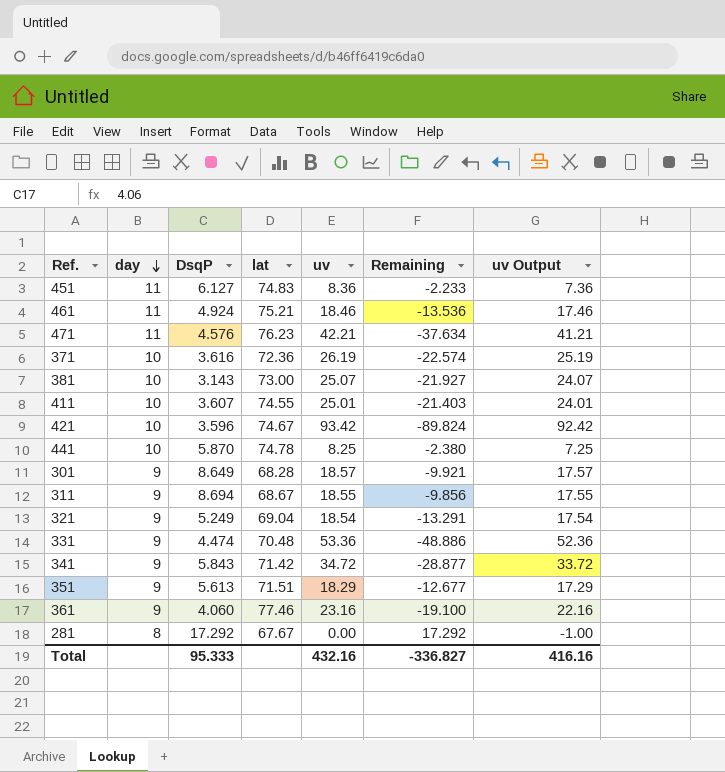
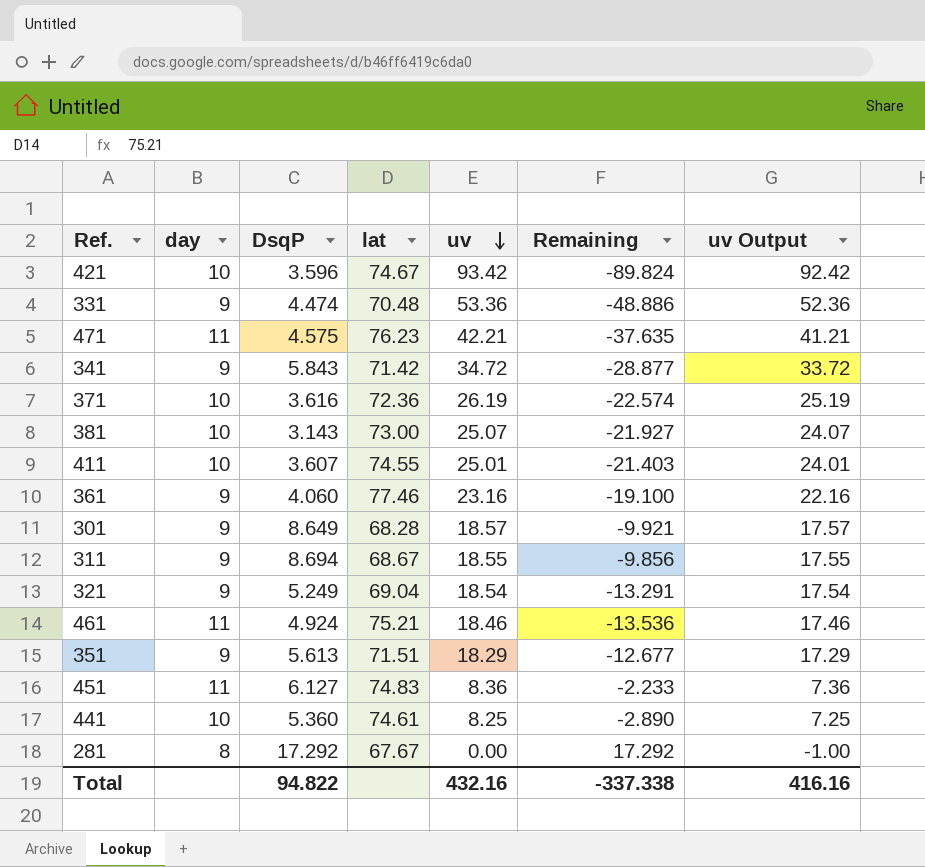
row order: day descending -> uv descending
471 | DsqP: 4.576 -> 4.575
471 | Remaining: -37.634 -> -37.635
441 | DsqP: 5.870 -> 5.360
441 | lat: 74.78 -> 74.61
441 | Remaining: -2.380 -> -2.890
Total | DsqP: 95.333 -> 94.822
Total | Remaining: -336.827 -> -337.338

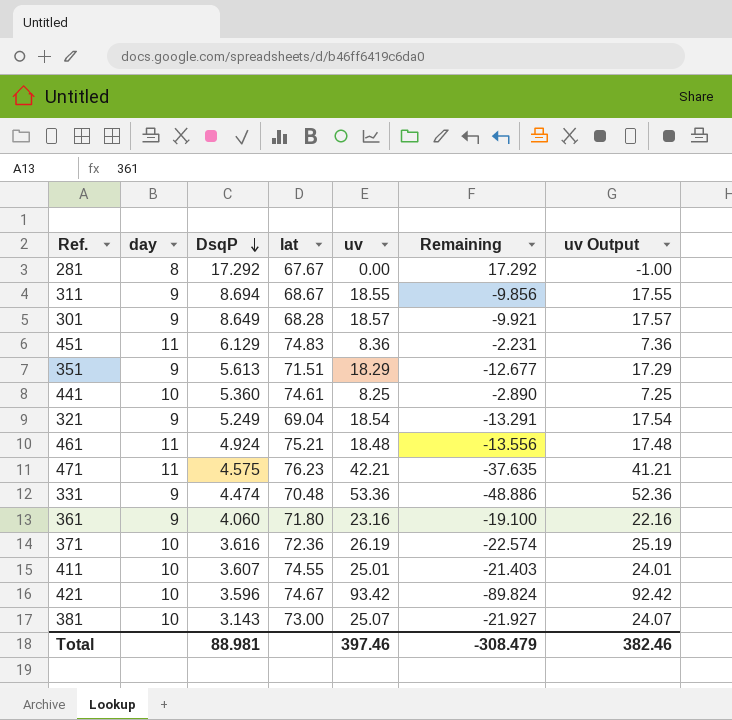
row order: uv descending -> DsqP descending
row 341: 9 | 5.843 | 71.42 | 34.72 | -28.877 | 33.72 -> none
451 | DsqP: 6.127 -> 6.129
451 | Remaining: -2.233 -> -2.231
461 | uv: 18.46 -> 18.48
461 | Remaining: -13.536 -> -13.556
461 | uv Output: 17.46 -> 17.48
361 | lat: 77.46 -> 71.80
Total | DsqP: 94.822 -> 88.981
Total | uv: 432.16 -> 397.46
Total | Remaining: -337.338 -> -308.479
Total | uv Output: 416.16 -> 382.46

